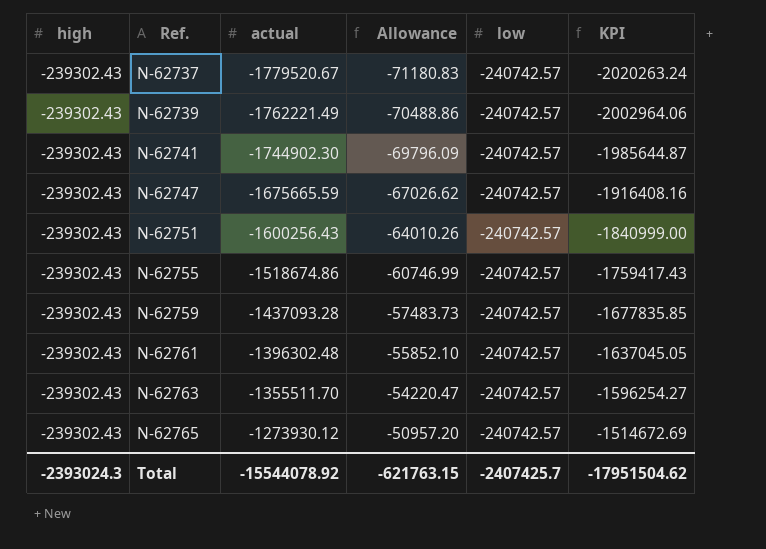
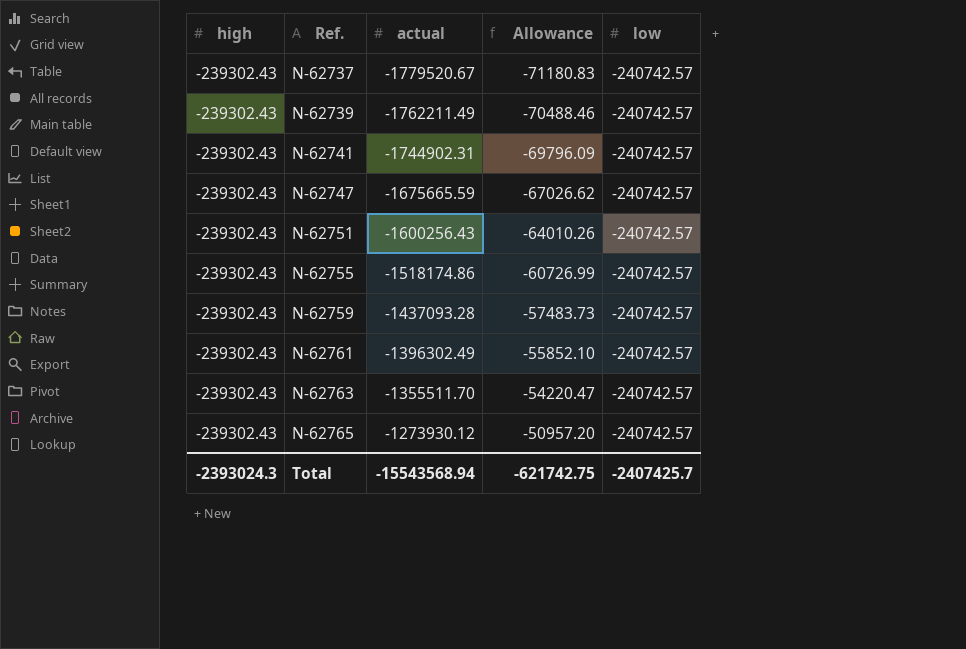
column KPI | formula: [actual] + [low] -> none
N-62739 | actual: -1762221.49 -> -1762211.49
N-62739 | Allowance: -70488.86 -> -70488.46
N-62741 | actual: -1744902.30 -> -1744902.31
N-62755 | actual: -1518674.86 -> -1518174.86
N-62755 | Allowance: -60746.99 -> -60726.99
N-62761 | actual: -1396302.48 -> -1396302.49
Total | actual: -15544078.92 -> -15543568.94
Total | Allowance: -621763.15 -> -621742.75

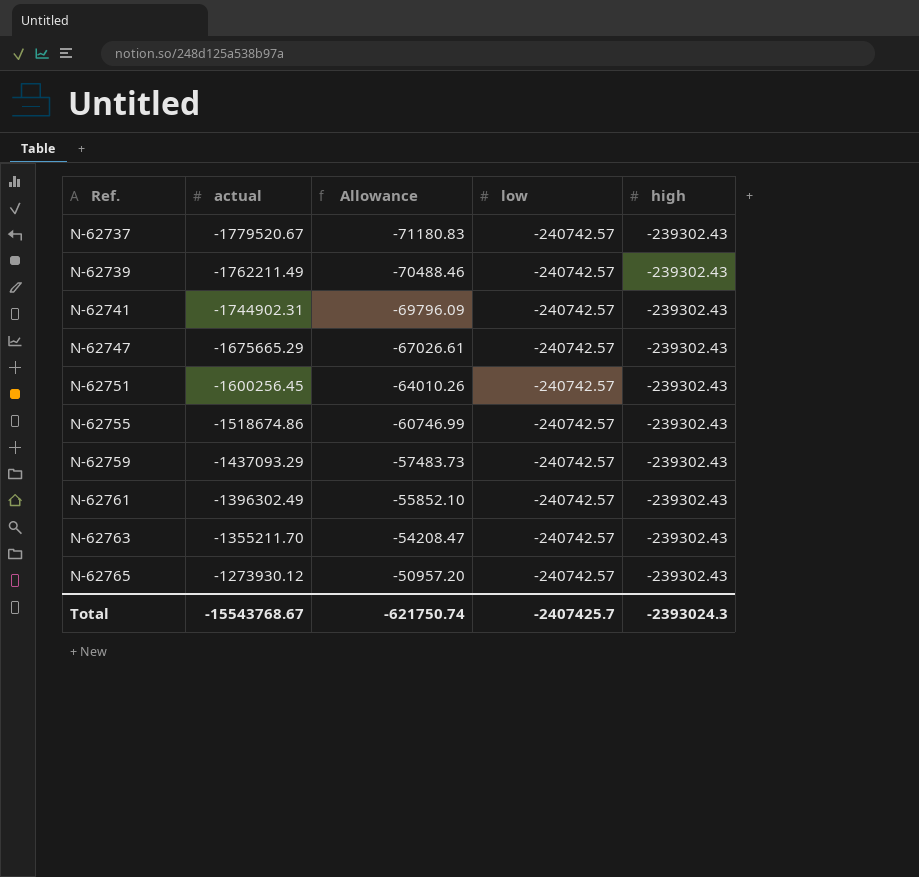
column high | position: 1 -> 5
N-62747 | actual: -1675665.59 -> -1675665.29
N-62747 | Allowance: -67026.62 -> -67026.61
N-62751 | actual: -1600256.43 -> -1600256.45
N-62755 | actual: -1518174.86 -> -1518674.86
N-62755 | Allowance: -60726.99 -> -60746.99
N-62759 | actual: -1437093.28 -> -1437093.29
N-62763 | actual: -1355511.70 -> -1355211.70
N-62763 | Allowance: -54220.47 -> -54208.47
Total | actual: -15543568.94 -> -15543768.67
Total | Allowance: -621742.75 -> -621750.74

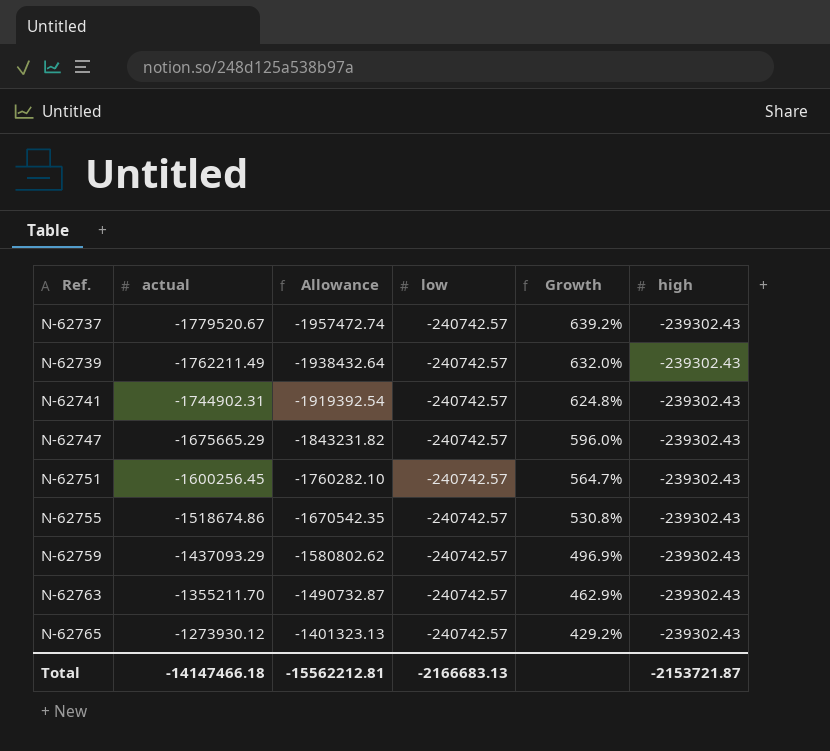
column Allowance | formula: [actual] * 0.04 -> [actual] * 1.1
column Growth | formula: none -> ([actual] - [low]) / [low]
row N-62761: -1396302.49 | -55852.10 | -240742.57 | -239302.43 -> none
Total | actual: -15543768.67 -> -14147466.18
Total | Allowance: -621750.74 -> -15562212.81
Total | low: -2407425.7 -> -2166683.13
Total | high: -2393024.3 -> -2153721.87

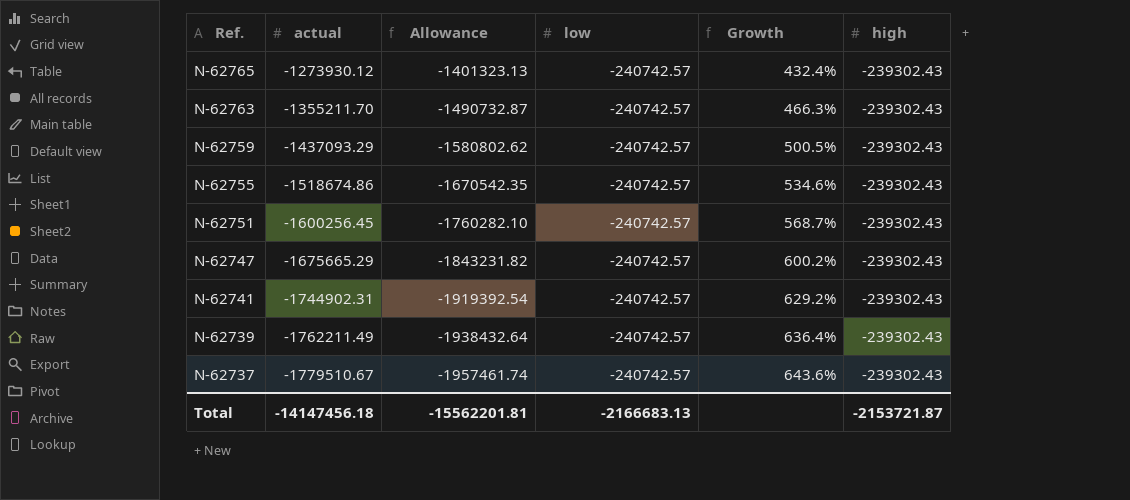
row order: Ref. ascending -> Ref. descending
column Growth | formula: ([actual] - [low]) / [low] -> ([actual] - [high]) / [high]
N-62737 | actual: -1779520.67 -> -1779510.67
N-62737 | Allowance: -1957472.74 -> -1957461.74
Total | actual: -14147466.18 -> -14147456.18
Total | Allowance: -15562212.81 -> -15562201.81

